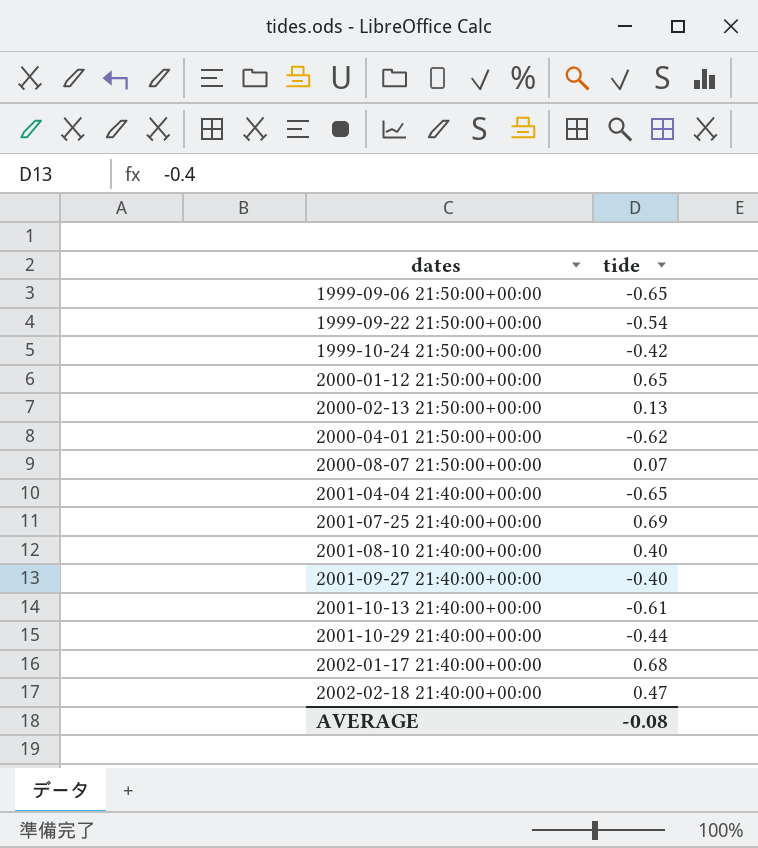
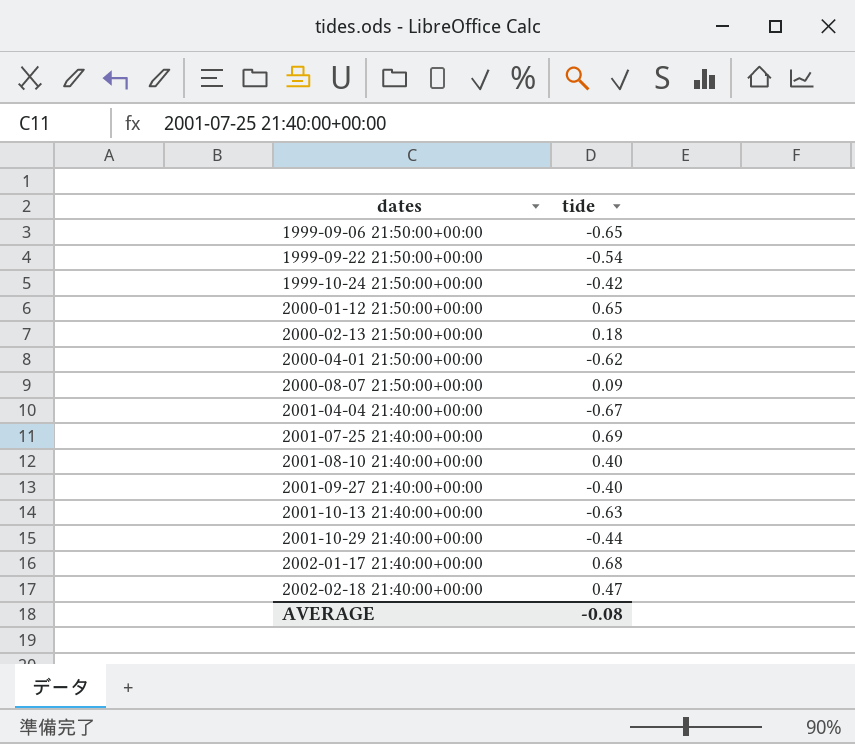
2000-02-13 21:50:00+00:00 | tide: 0.13 -> 0.18
2000-08-07 21:50:00+00:00 | tide: 0.07 -> 0.09
2001-04-04 21:40:00+00:00 | tide: -0.65 -> -0.67
2001-10-13 21:40:00+00:00 | tide: -0.61 -> -0.63

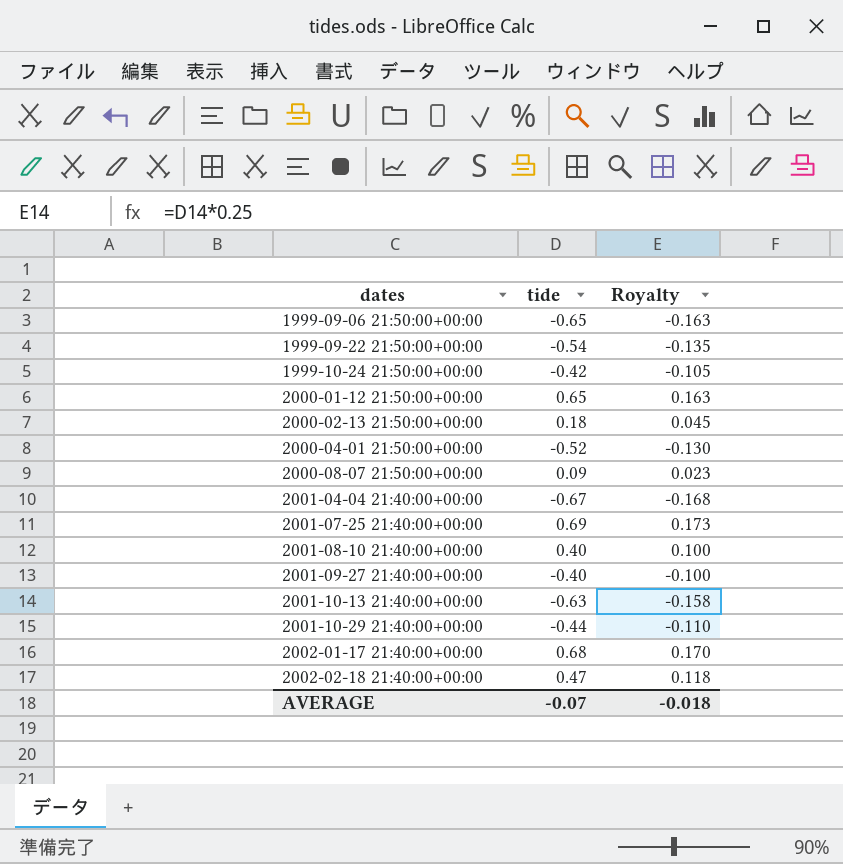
column Royalty | formula: none -> [tide] * 0.25
2000-04-01 21:50:00+00:00 | tide: -0.62 -> -0.52
AVERAGE | tide: -0.08 -> -0.07

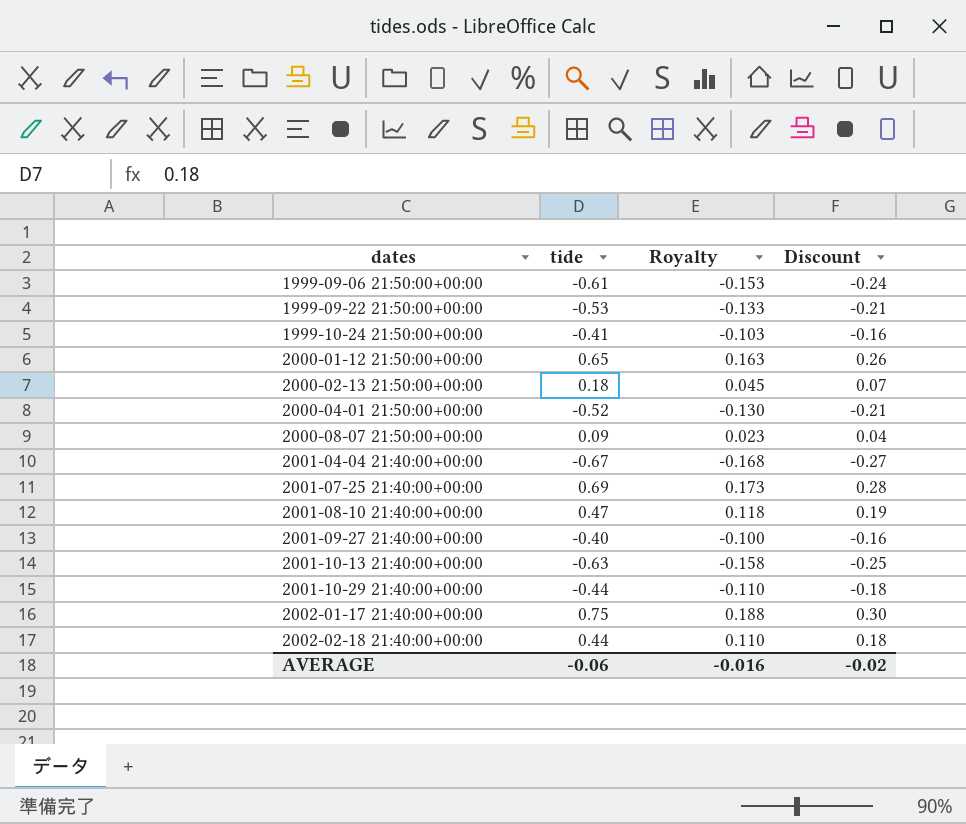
column Discount | formula: none -> [tide] * 0.4
1999-09-06 21:50:00+00:00 | tide: -0.65 -> -0.61
1999-09-06 21:50:00+00:00 | Royalty: -0.163 -> -0.153
1999-09-22 21:50:00+00:00 | tide: -0.54 -> -0.53
1999-09-22 21:50:00+00:00 | Royalty: -0.135 -> -0.133
1999-10-24 21:50:00+00:00 | tide: -0.42 -> -0.41
1999-10-24 21:50:00+00:00 | Royalty: -0.105 -> -0.103
2001-08-10 21:40:00+00:00 | tide: 0.40 -> 0.47
2001-08-10 21:40:00+00:00 | Royalty: 0.100 -> 0.118
2002-01-17 21:40:00+00:00 | tide: 0.68 -> 0.75
2002-01-17 21:40:00+00:00 | Royalty: 0.170 -> 0.188
2002-02-18 21:40:00+00:00 | tide: 0.47 -> 0.44
2002-02-18 21:40:00+00:00 | Royalty: 0.118 -> 0.110
AVERAGE | tide: -0.07 -> -0.06
AVERAGE | Royalty: -0.018 -> -0.016

